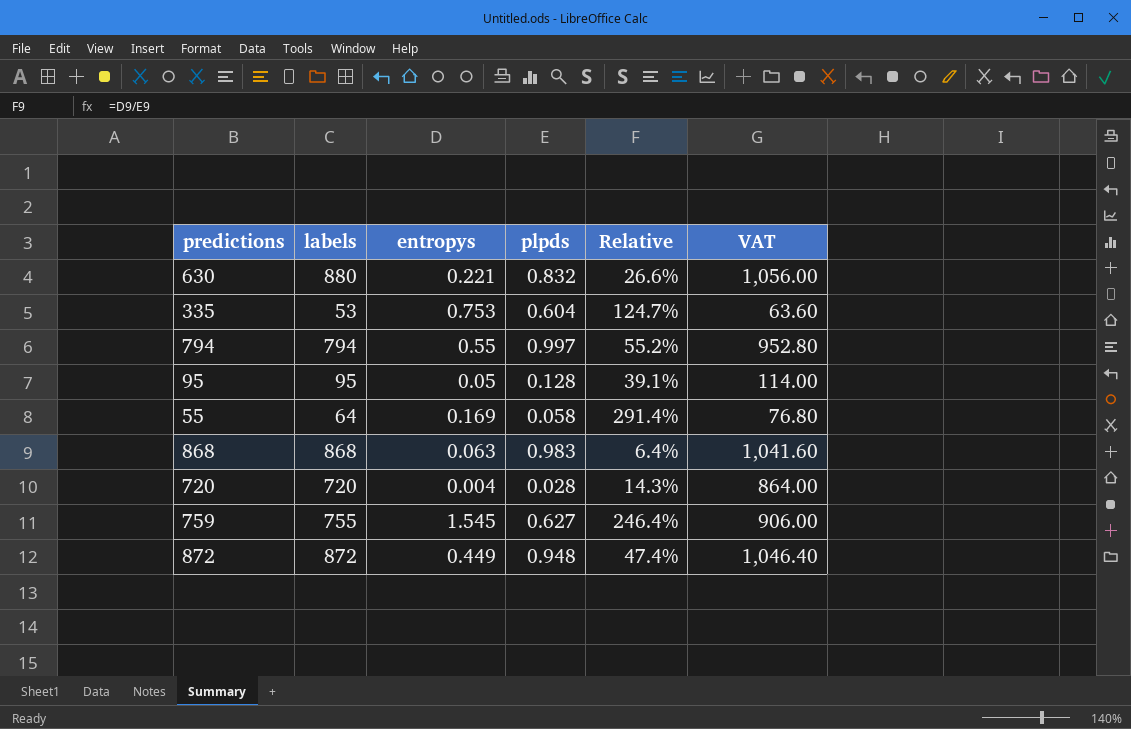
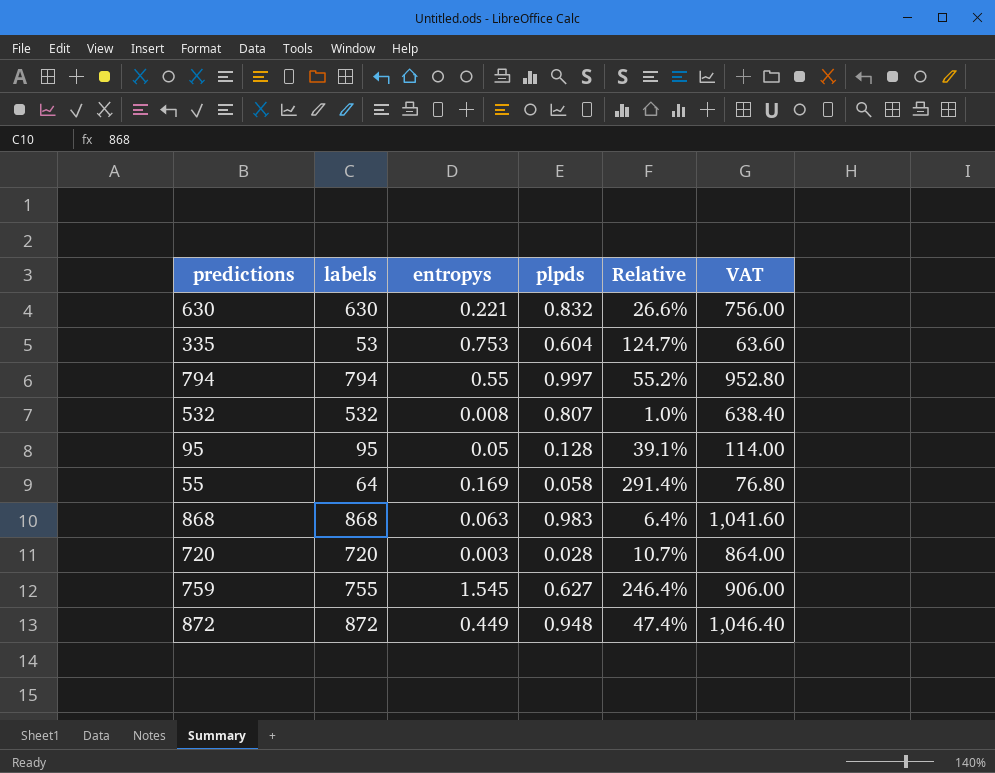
630 | labels: 880 -> 630
630 | VAT: 1,056.00 -> 756.00
row 532: none -> 532 | 0.008 | 0.807 | 1.0% | 638.40
720 | entropys: 0.004 -> 0.003
720 | Relative: 14.3% -> 10.7%

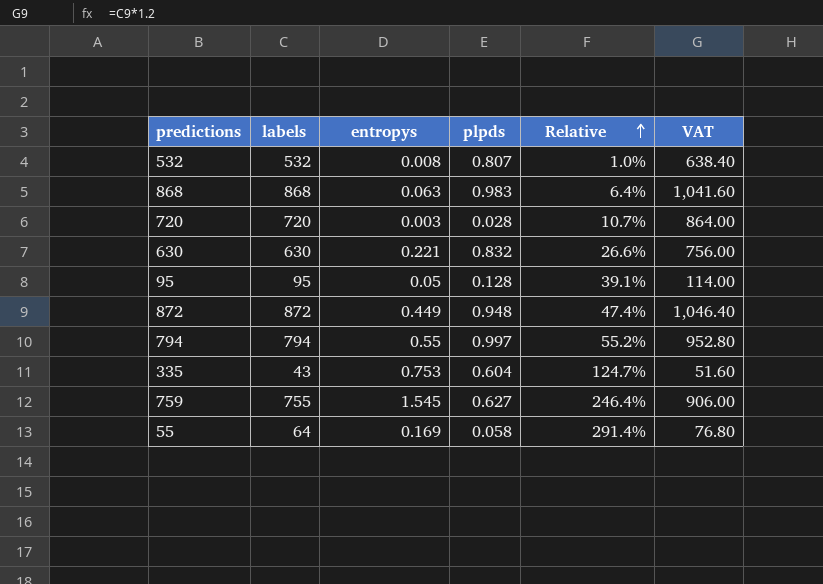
row order: none -> Relative ascending
335 | labels: 53 -> 43
335 | VAT: 63.60 -> 51.60

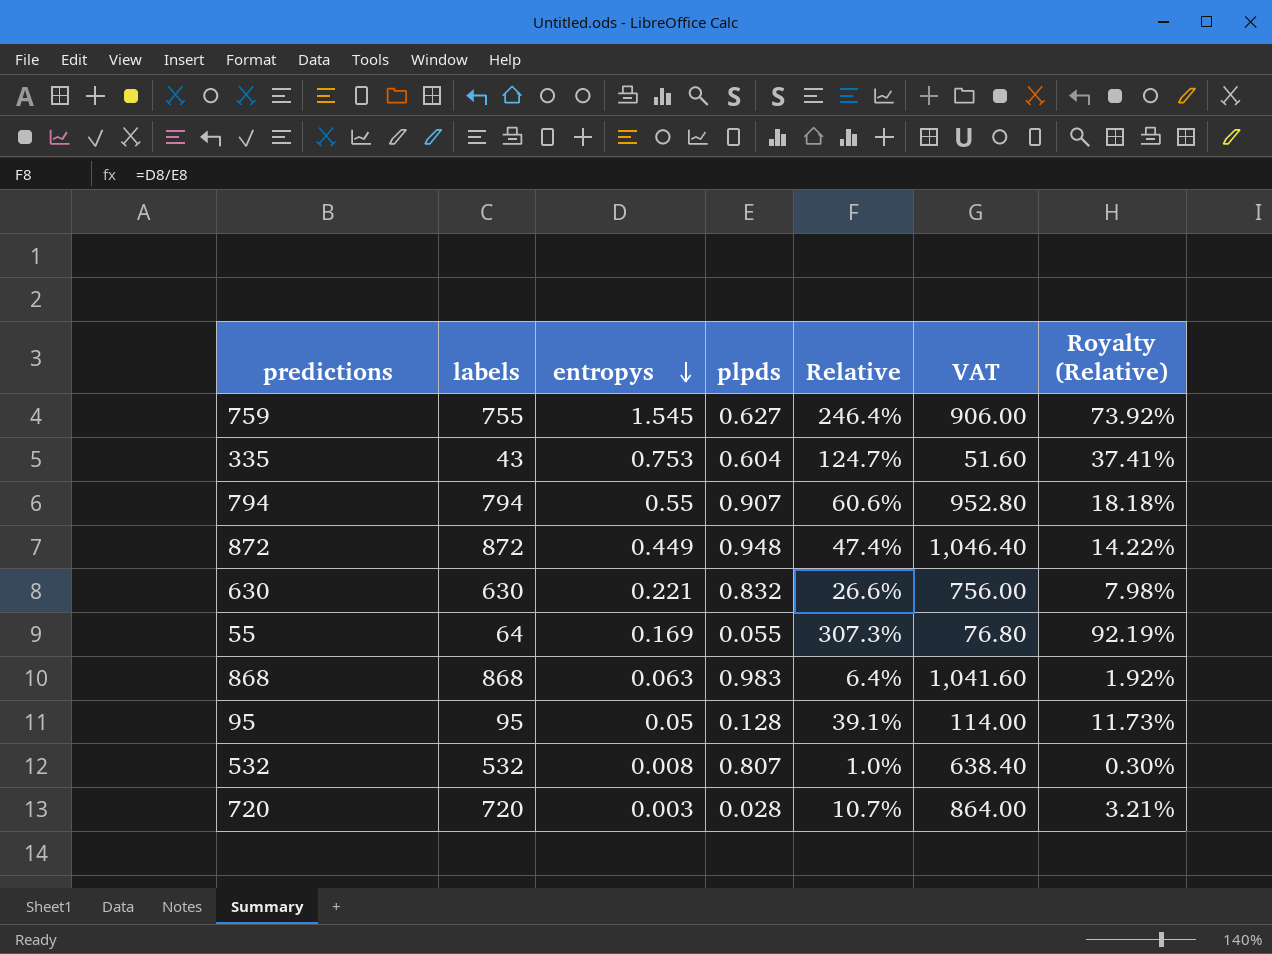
row order: Relative ascending -> entropys descending
column Royalty (Relative) | formula: none -> [Relative] * 0.3
794 | plpds: 0.997 -> 0.907
794 | Relative: 55.2% -> 60.6%
55 | plpds: 0.058 -> 0.055
55 | Relative: 291.4% -> 307.3%

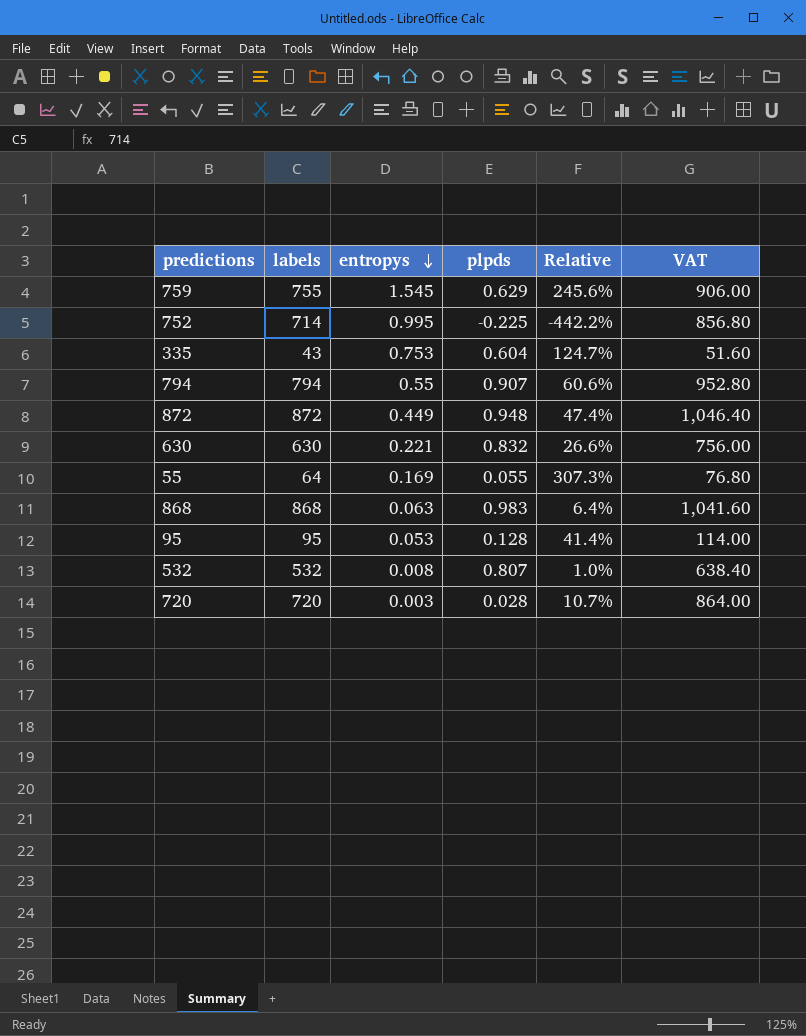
column Royalty (Relative) | formula: [Relative] * 0.3 -> none
759 | plpds: 0.627 -> 0.629
759 | Relative: 246.4% -> 245.6%
row 752: none -> 714 | 0.995 | -0.225 | -442.2% | 856.80
95 | entropys: 0.05 -> 0.053
95 | Relative: 39.1% -> 41.4%

